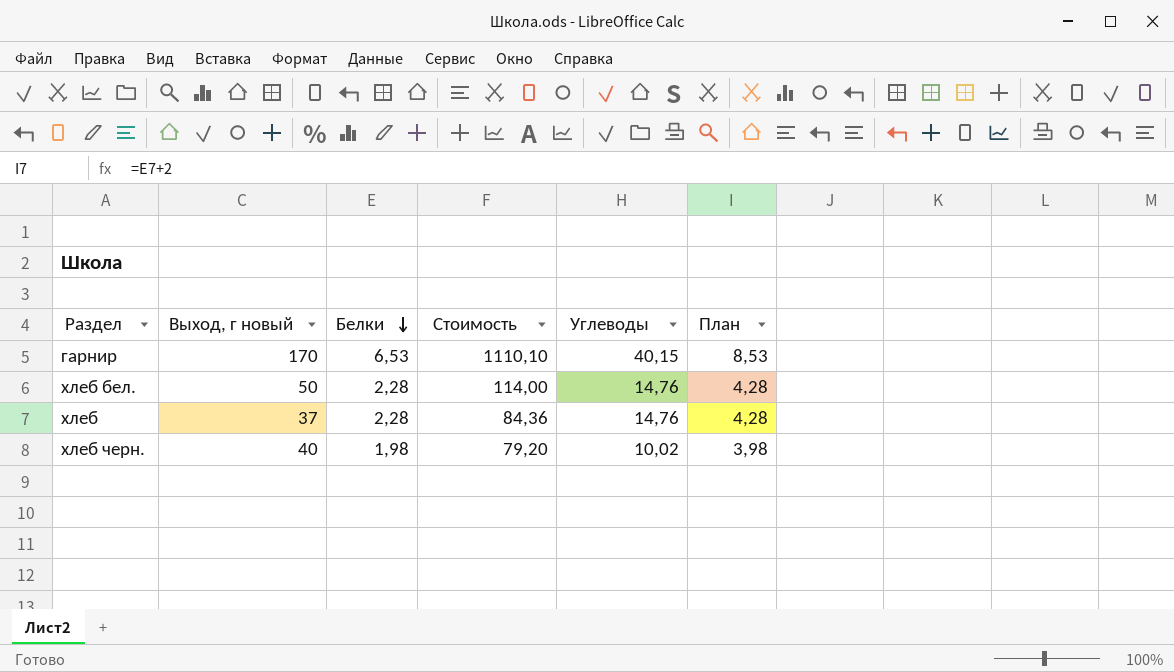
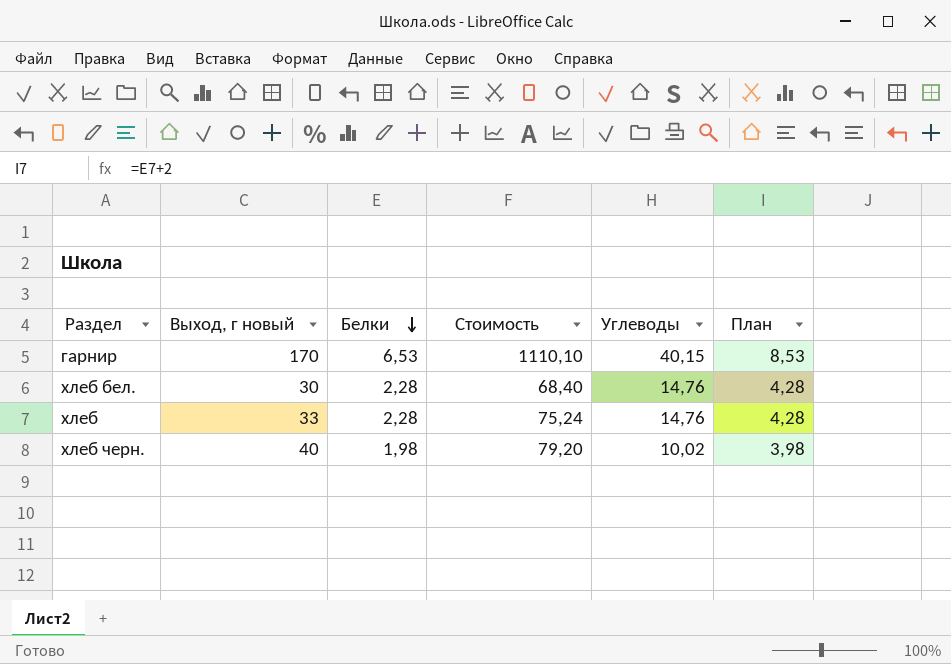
хлеб бел. | Выход, г новый: 50 -> 30
хлеб бел. | Стоимость: 114,00 -> 68,40
хлеб | Выход, г новый: 37 -> 33
хлеб | Стоимость: 84,36 -> 75,24

